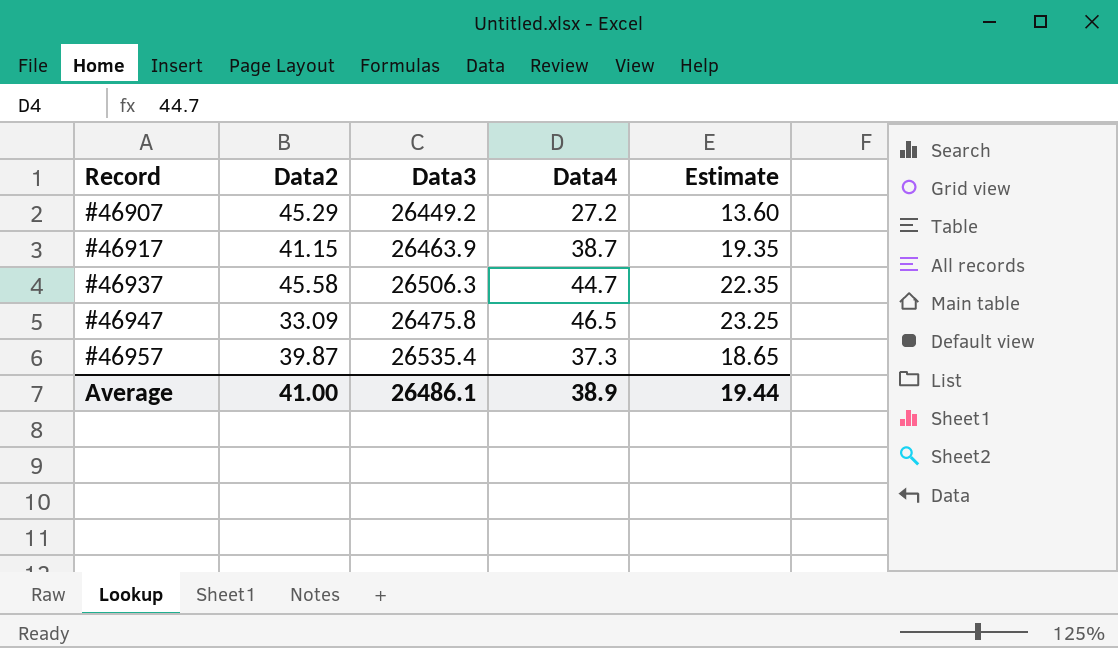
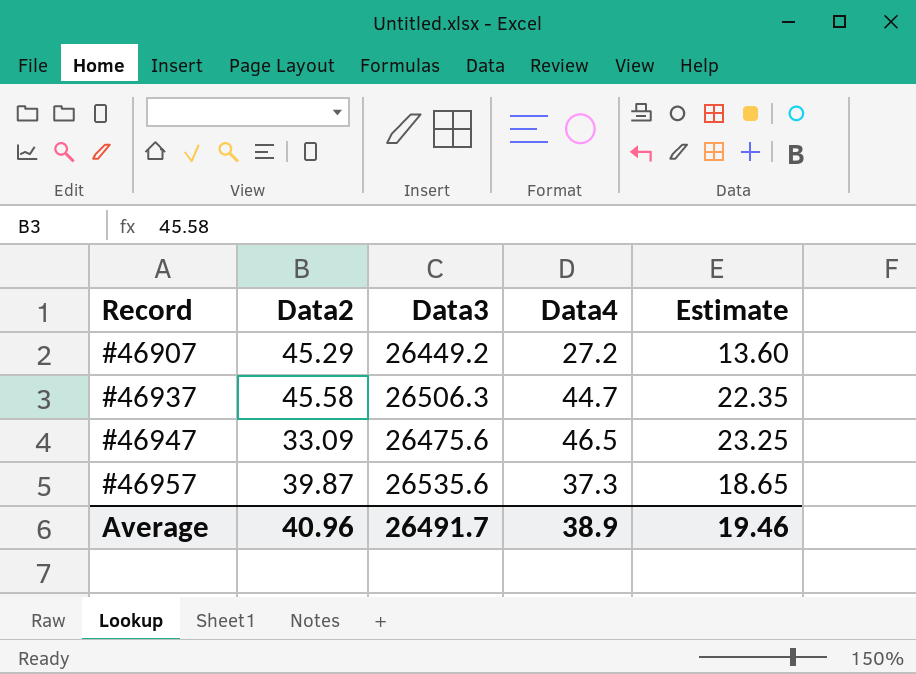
row #46917: 41.15 | 26463.9 | 38.7 | 19.35 -> none
#46947 | Data3: 26475.8 -> 26475.6
#46957 | Data3: 26535.4 -> 26535.6
Average | Data2: 41.00 -> 40.96
Average | Data3: 26486.1 -> 26491.7
Average | Estimate: 19.44 -> 19.46

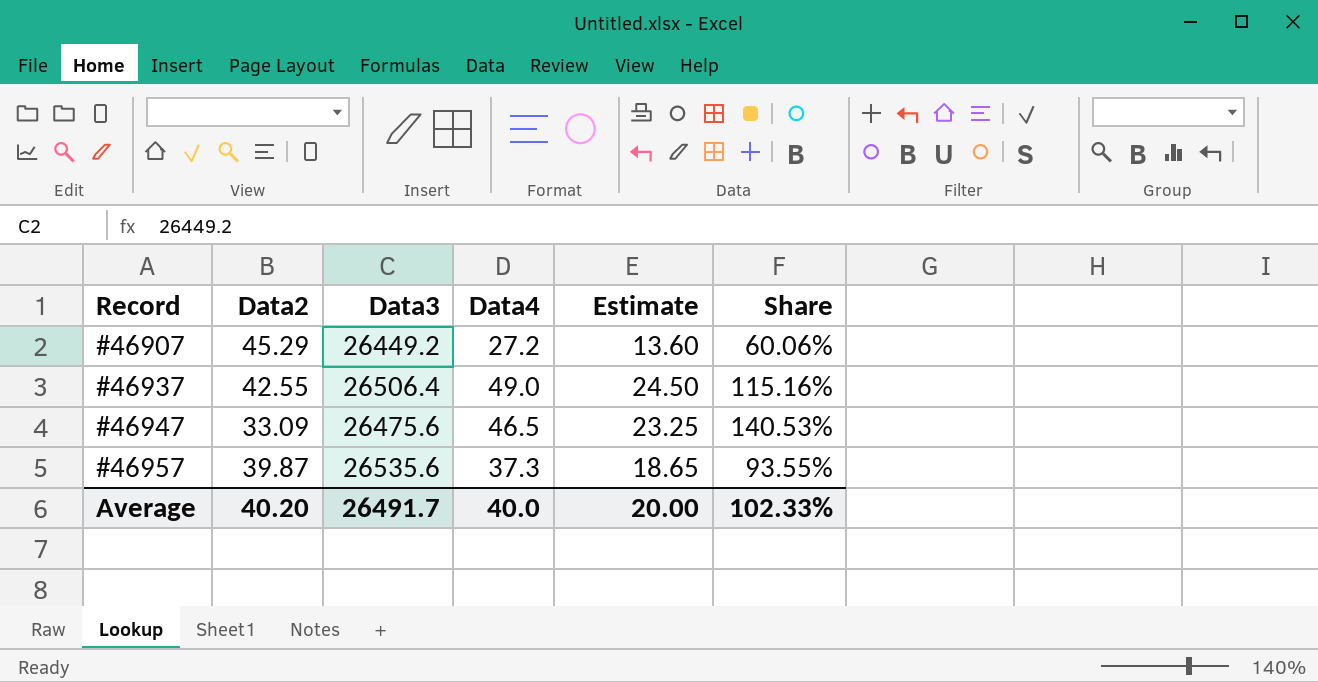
column Share | formula: none -> [Data4] / [Data2]
#46937 | Data2: 45.58 -> 42.55
#46937 | Data3: 26506.3 -> 26506.4
#46937 | Data4: 44.7 -> 49.0
#46937 | Estimate: 22.35 -> 24.50
Average | Data2: 40.96 -> 40.20
Average | Data4: 38.9 -> 40.0
Average | Estimate: 19.46 -> 20.00

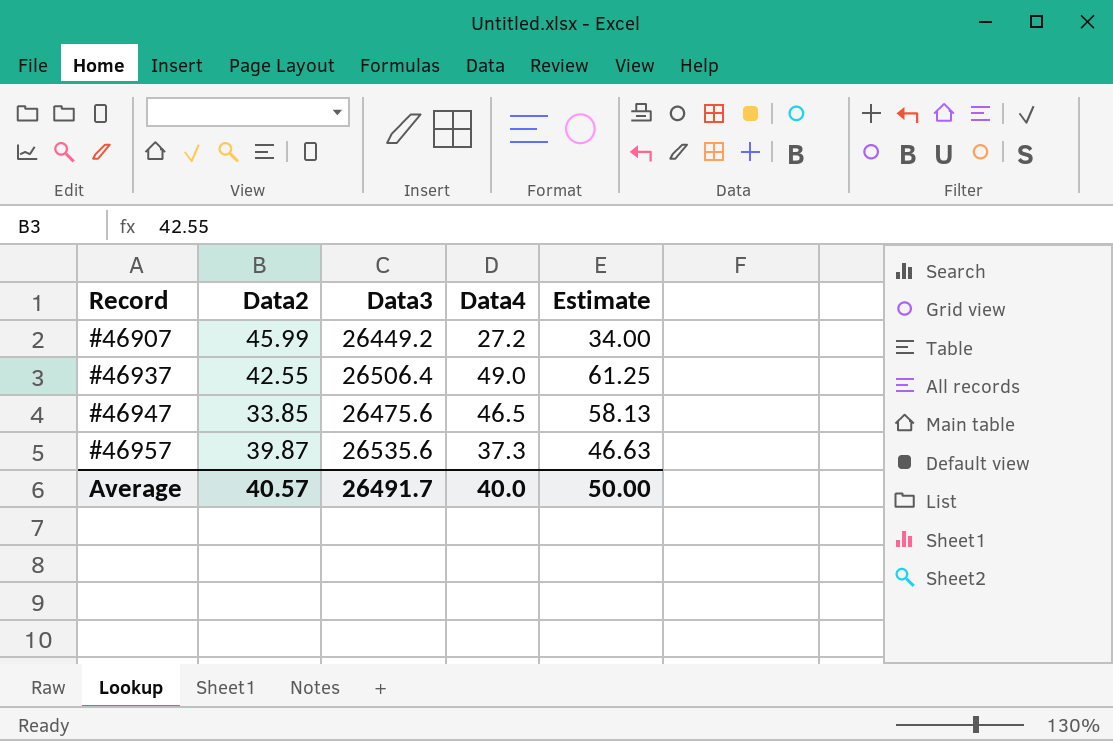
column Share | formula: [Data4] / [Data2] -> none
column Estimate | formula: [Data4] * 0.5 -> [Data4] * 1.25
#46907 | Data2: 45.29 -> 45.99
#46947 | Data2: 33.09 -> 33.85
Average | Data2: 40.20 -> 40.57
Average | Estimate: 20.00 -> 50.00

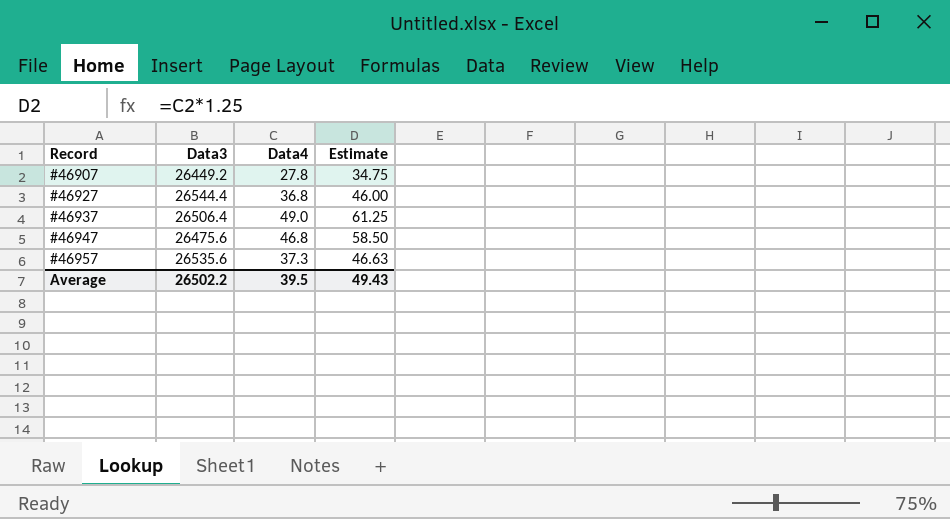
column Data2 | position: 2 -> none
#46907 | Data4: 27.2 -> 27.8
#46907 | Estimate: 34.00 -> 34.75
row #46927: none -> 26544.4 | 36.8 | 46.00
#46947 | Data4: 46.5 -> 46.8
#46947 | Estimate: 58.13 -> 58.50
Average | Data3: 26491.7 -> 26502.2
Average | Data4: 40.0 -> 39.5
Average | Estimate: 50.00 -> 49.43

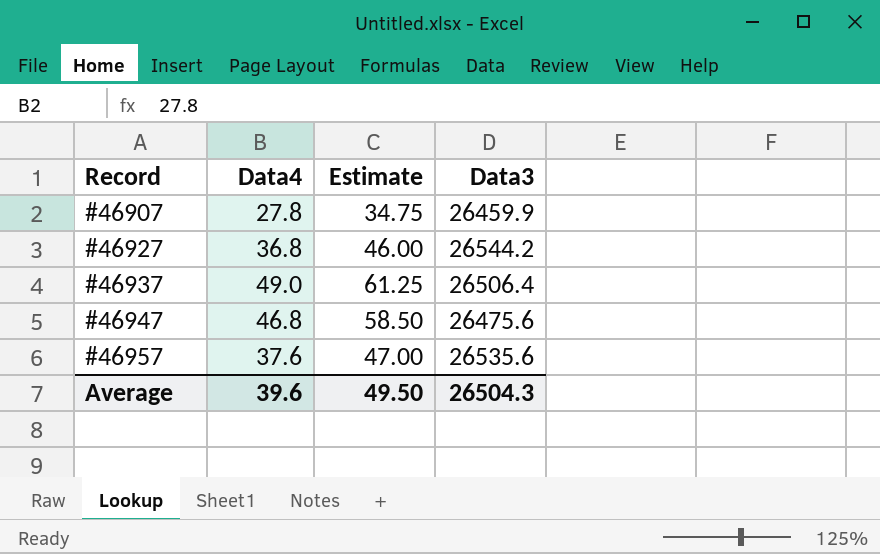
column Data3 | position: 2 -> 4
#46907 | Data3: 26449.2 -> 26459.9
#46927 | Data3: 26544.4 -> 26544.2
#46957 | Data4: 37.3 -> 37.6
#46957 | Estimate: 46.63 -> 47.00
Average | Data4: 39.5 -> 39.6
Average | Estimate: 49.43 -> 49.50
Average | Data3: 26502.2 -> 26504.3

